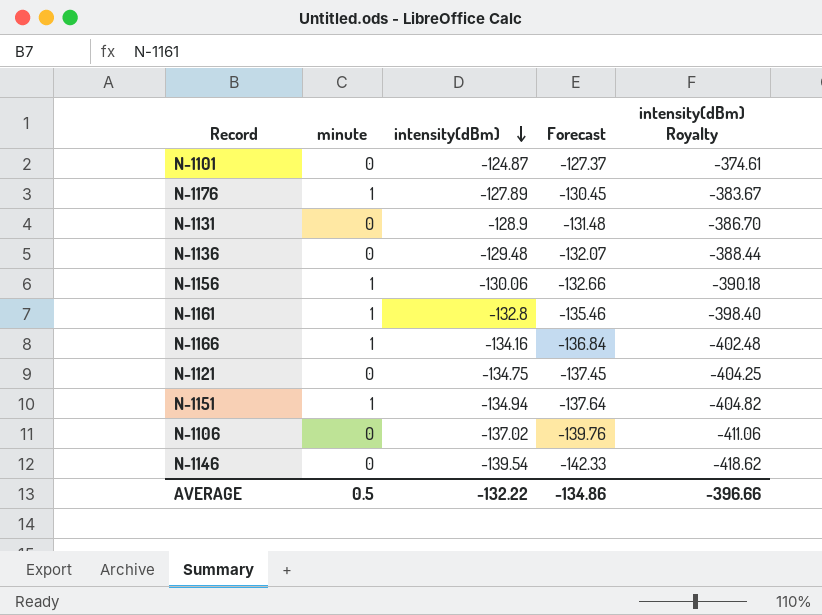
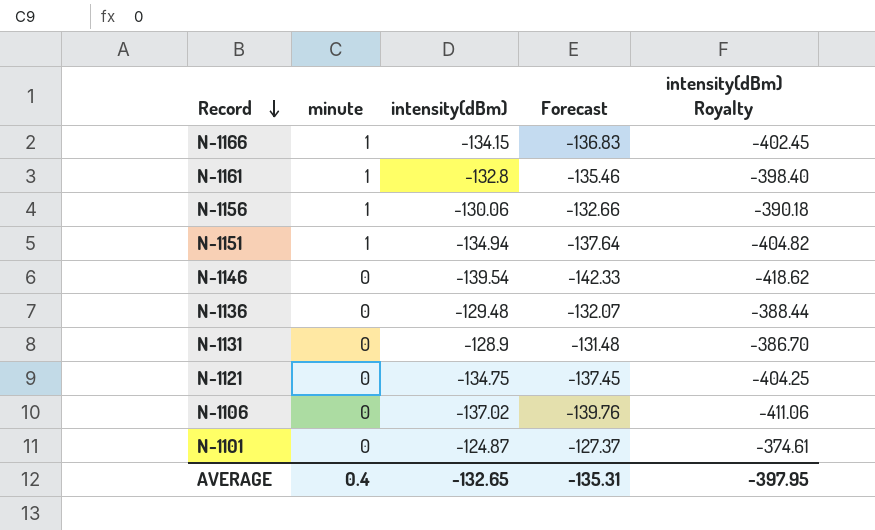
row order: intensity(dBm) descending -> Record descending
row N-1176: 1 | -127.89 | -130.45 | -383.67 -> none
N-1166 | intensity(dBm): -134.16 -> -134.15
N-1166 | Forecast: -136.84 -> -136.83
N-1166 | intensity(dBm) Royalty: -402.48 -> -402.45
AVERAGE | minute: 0.5 -> 0.4
AVERAGE | intensity(dBm): -132.22 -> -132.65
AVERAGE | Forecast: -134.86 -> -135.31
AVERAGE | intensity(dBm) Royalty: -396.66 -> -397.95

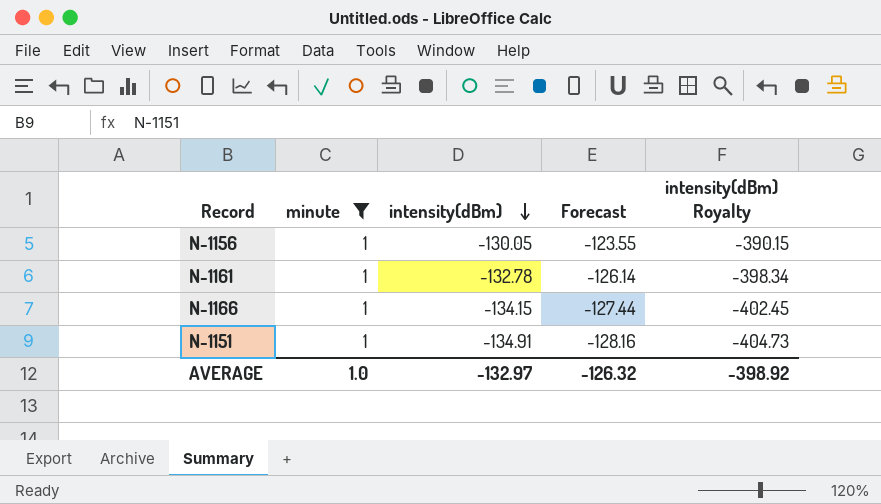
filter: none -> minute = 1
row order: Record descending -> intensity(dBm) descending
column Forecast | formula: [intensity(dBm)] * 1.02 -> [intensity(dBm)] * 0.95
N-1156 | intensity(dBm): -130.06 -> -130.05
N-1156 | intensity(dBm) Royalty: -390.18 -> -390.15
N-1161 | intensity(dBm): -132.8 -> -132.78
N-1161 | intensity(dBm) Royalty: -398.40 -> -398.34
N-1151 | intensity(dBm): -134.94 -> -134.91
N-1151 | intensity(dBm) Royalty: -404.82 -> -404.73
AVERAGE | minute: 0.4 -> 1.0
AVERAGE | intensity(dBm): -132.65 -> -132.97
AVERAGE | Forecast: -135.31 -> -126.32
AVERAGE | intensity(dBm) Royalty: -397.95 -> -398.92

